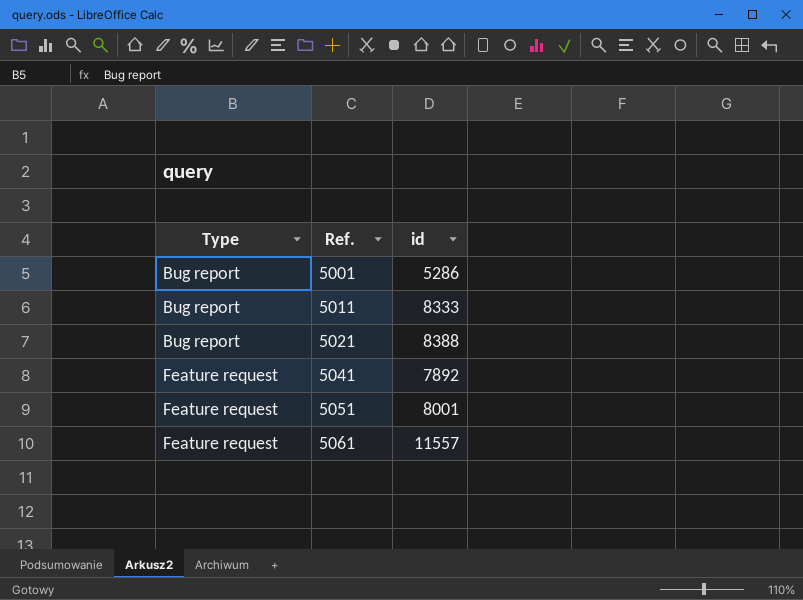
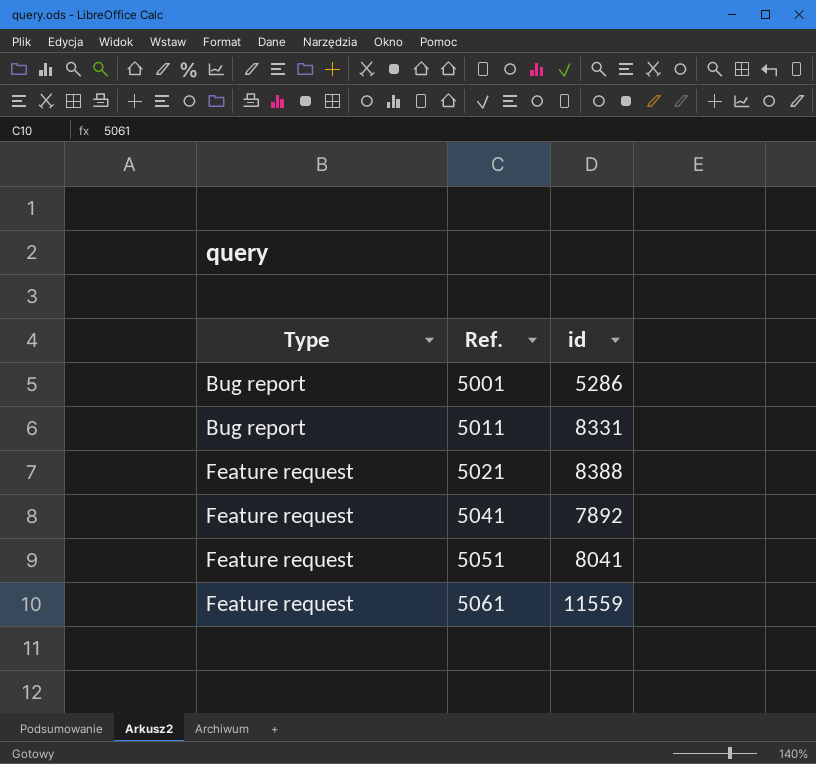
5011 | id: 8333 -> 8331
5021 | Type: Bug report -> Feature request
5051 | id: 8001 -> 8041
5061 | id: 11557 -> 11559

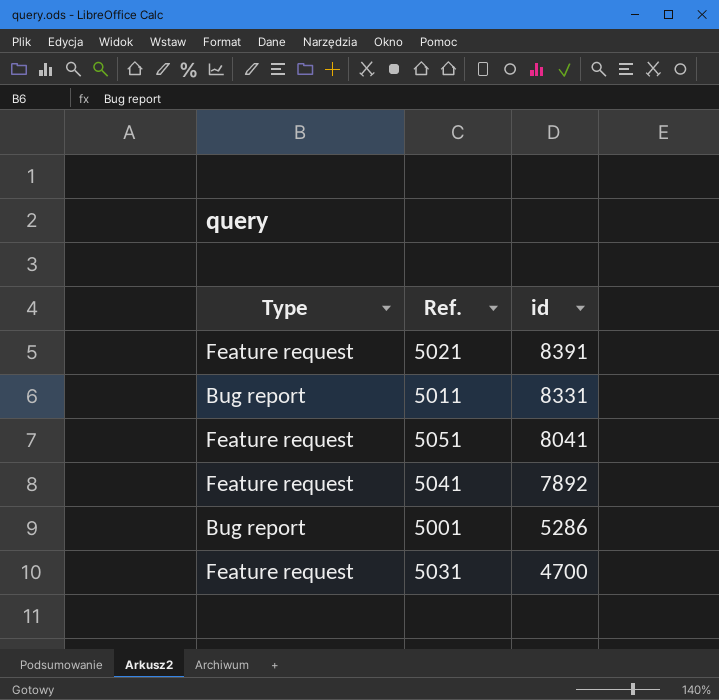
row order: Type ascending -> id descending
row 5061: Feature request | 11559 -> none
5021 | id: 8388 -> 8391
row 5031: none -> Feature request | 4700

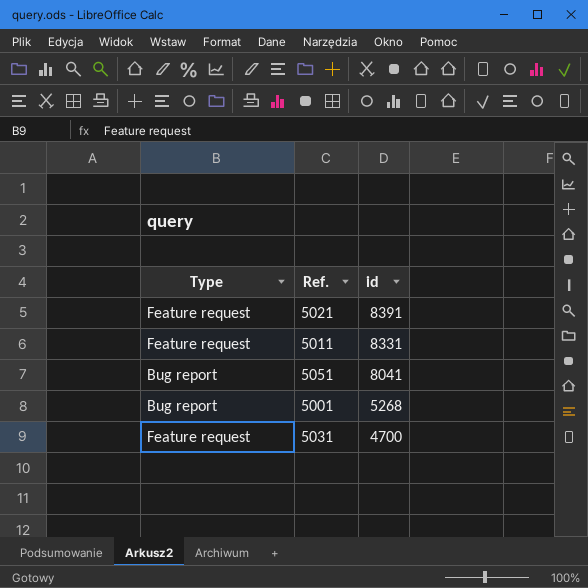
row 5041: Feature request | 7892 -> none
5011 | Type: Bug report -> Feature request
5051 | Type: Feature request -> Bug report
5001 | id: 5286 -> 5268

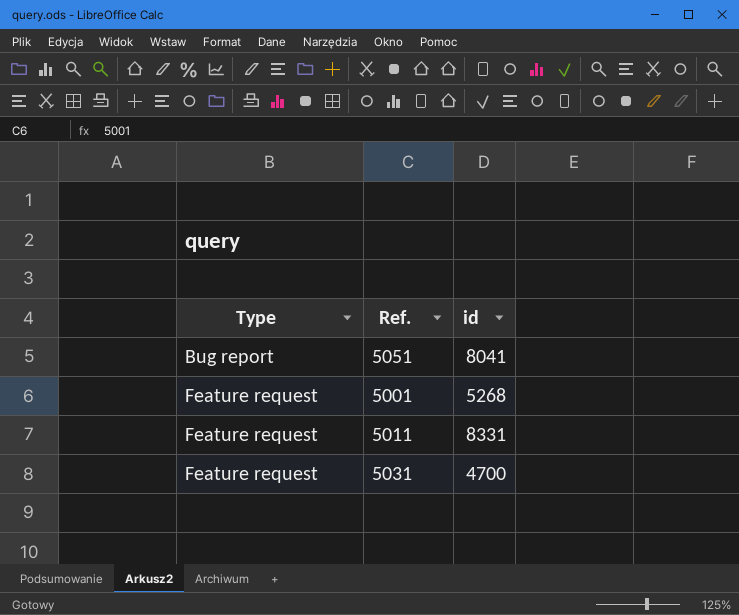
row order: id descending -> Type ascending
row 5021: Feature request | 8391 -> none
5001 | Type: Bug report -> Feature request

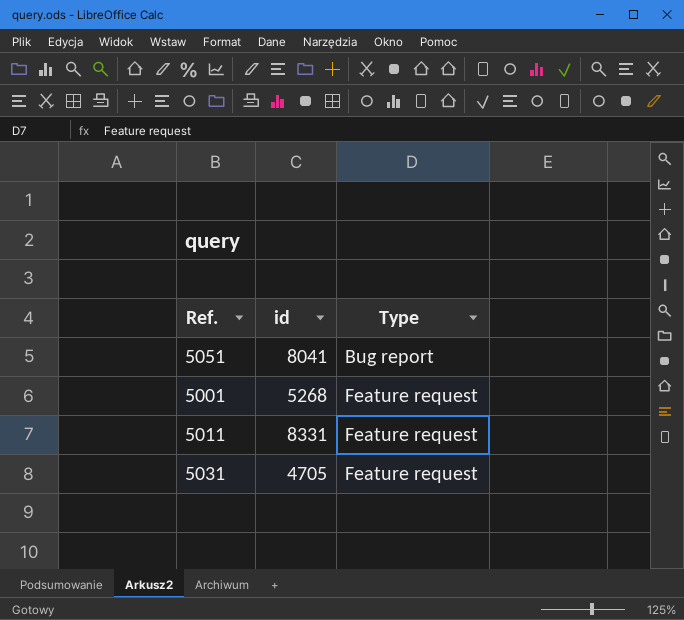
column Type | position: 1 -> 3
5031 | id: 4700 -> 4705

